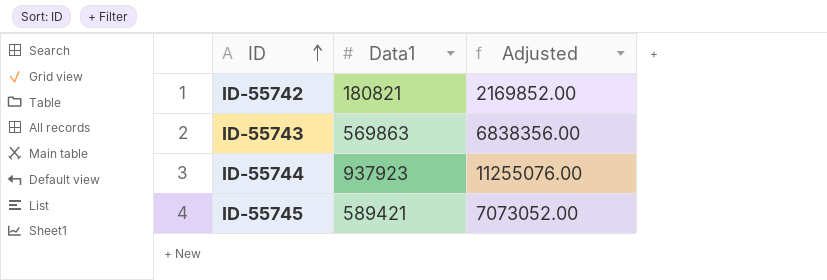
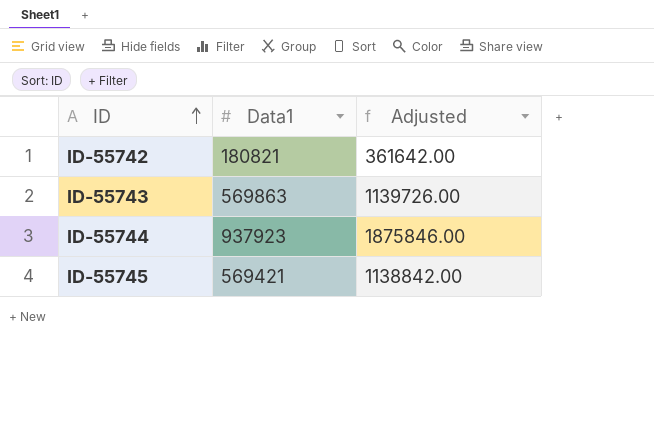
column Adjusted | formula: [Data1] * 12 -> [Data1] * 2
ID-55745 | Data1: 589421 -> 569421

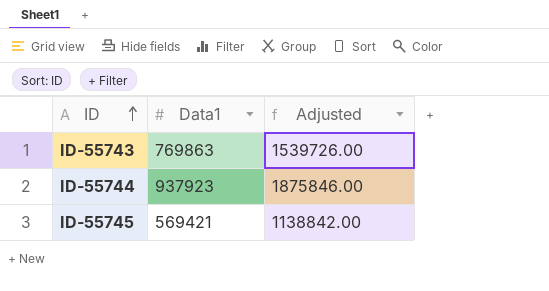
row ID-55742: 180821 | 361642.00 -> none
ID-55743 | Data1: 569863 -> 769863
ID-55743 | Adjusted: 1139726.00 -> 1539726.00

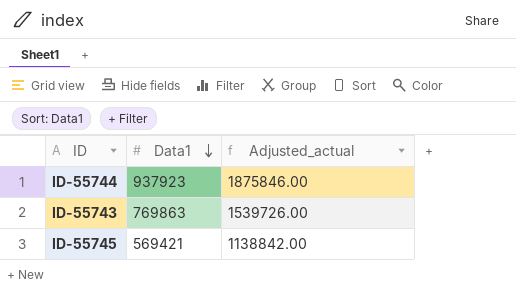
row order: ID ascending -> Data1 descending
column name: Adjusted -> Adjusted_actual

